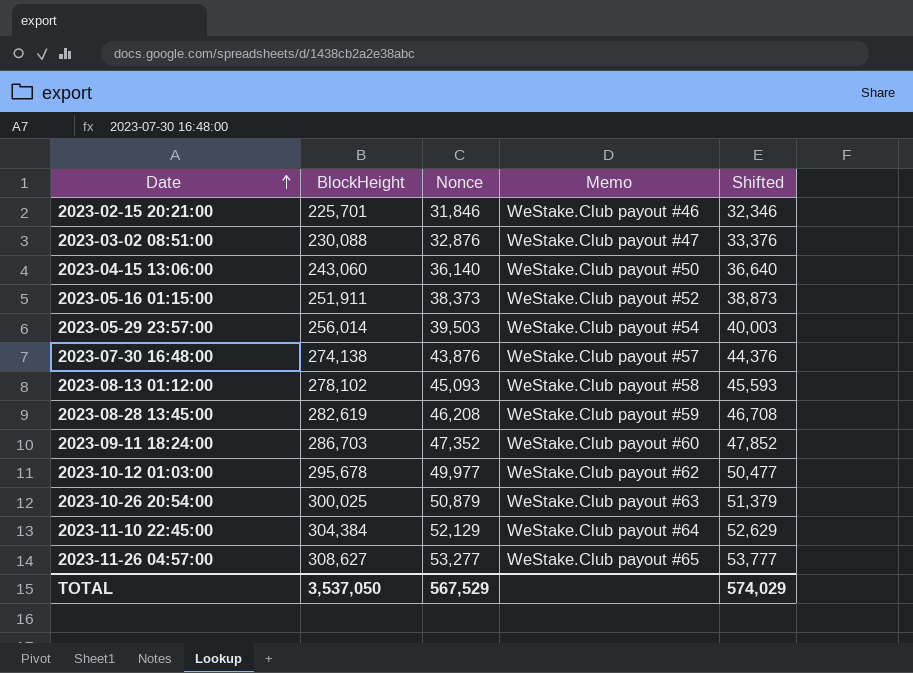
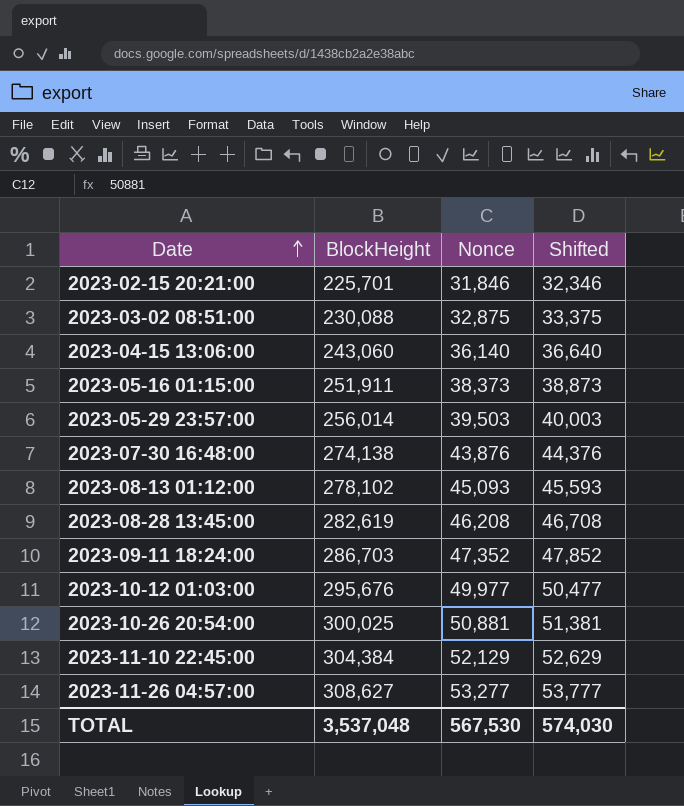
column Memo | position: 4 -> none
2023-03-02 08:51:00 | Nonce: 32,876 -> 32,875
2023-03-02 08:51:00 | Shifted: 33,376 -> 33,375
2023-10-12 01:03:00 | BlockHeight: 295,678 -> 295,676
2023-10-26 20:54:00 | Nonce: 50,879 -> 50,881
2023-10-26 20:54:00 | Shifted: 51,379 -> 51,381
TOTAL | BlockHeight: 3,537,050 -> 3,537,048
TOTAL | Nonce: 567,529 -> 567,530
TOTAL | Shifted: 574,029 -> 574,030

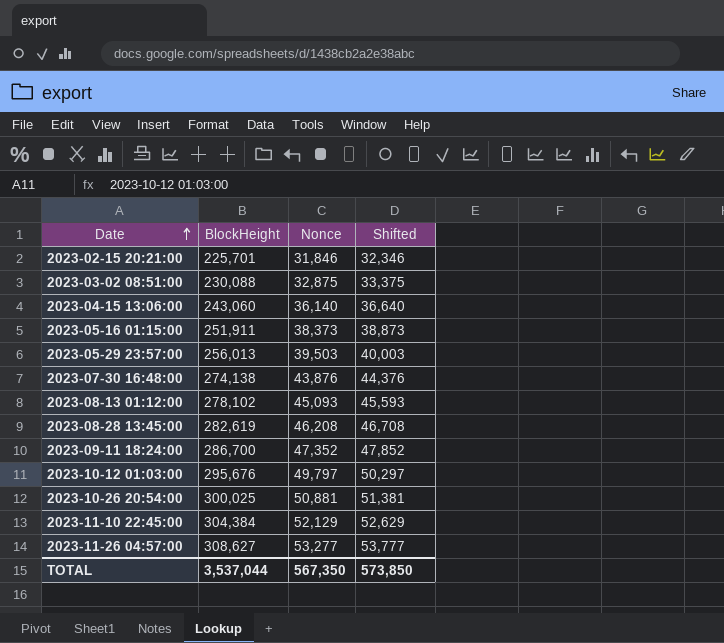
2023-05-29 23:57:00 | BlockHeight: 256,014 -> 256,013
2023-09-11 18:24:00 | BlockHeight: 286,703 -> 286,700
2023-10-12 01:03:00 | Nonce: 49,977 -> 49,797
2023-10-12 01:03:00 | Shifted: 50,477 -> 50,297
TOTAL | BlockHeight: 3,537,048 -> 3,537,044
TOTAL | Nonce: 567,530 -> 567,350
TOTAL | Shifted: 574,030 -> 573,850

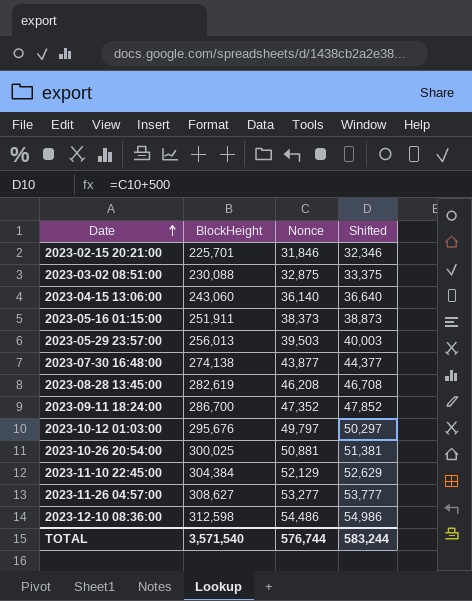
row 2023-08-13 01:12:00: 278,102 | 45,093 | 45,593 -> none
2023-07-30 16:48:00 | Nonce: 43,876 -> 43,877
2023-07-30 16:48:00 | Shifted: 44,376 -> 44,377
row 2023-12-10 08:36:00: none -> 312,598 | 54,486 | 54,986
TOTAL | BlockHeight: 3,537,044 -> 3,571,540
TOTAL | Nonce: 567,350 -> 576,744
TOTAL | Shifted: 573,850 -> 583,244

